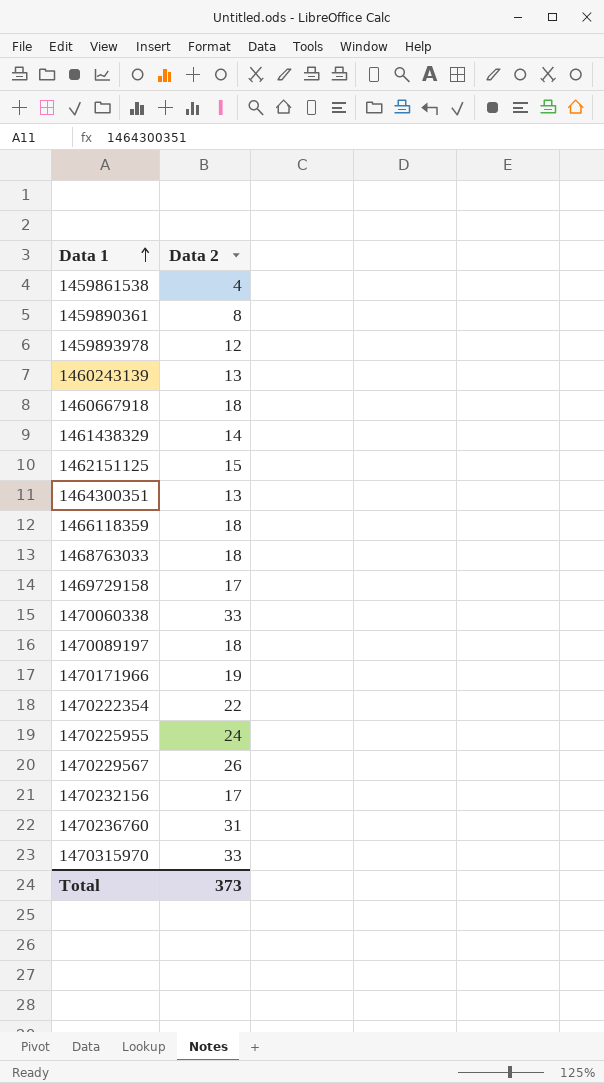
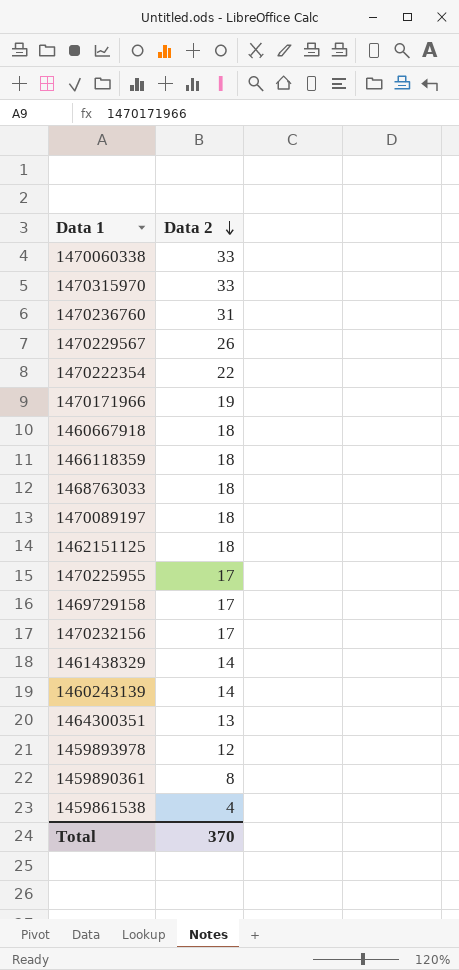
row order: Data 1 ascending -> Data 2 descending
1462151125 | Data 2: 15 -> 18
1470225955 | Data 2: 24 -> 17
1460243139 | Data 2: 13 -> 14
Total | Data 2: 373 -> 370

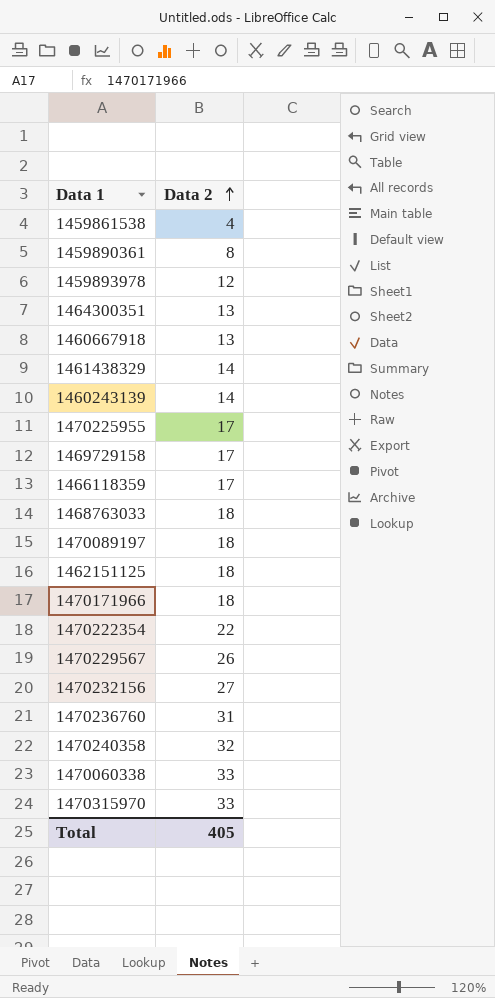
row order: Data 2 descending -> Data 2 ascending
1460667918 | Data 2: 18 -> 13
1466118359 | Data 2: 18 -> 17
1470171966 | Data 2: 19 -> 18
1470232156 | Data 2: 17 -> 27
row 1470240358: none -> 32
Total | Data 2: 370 -> 405

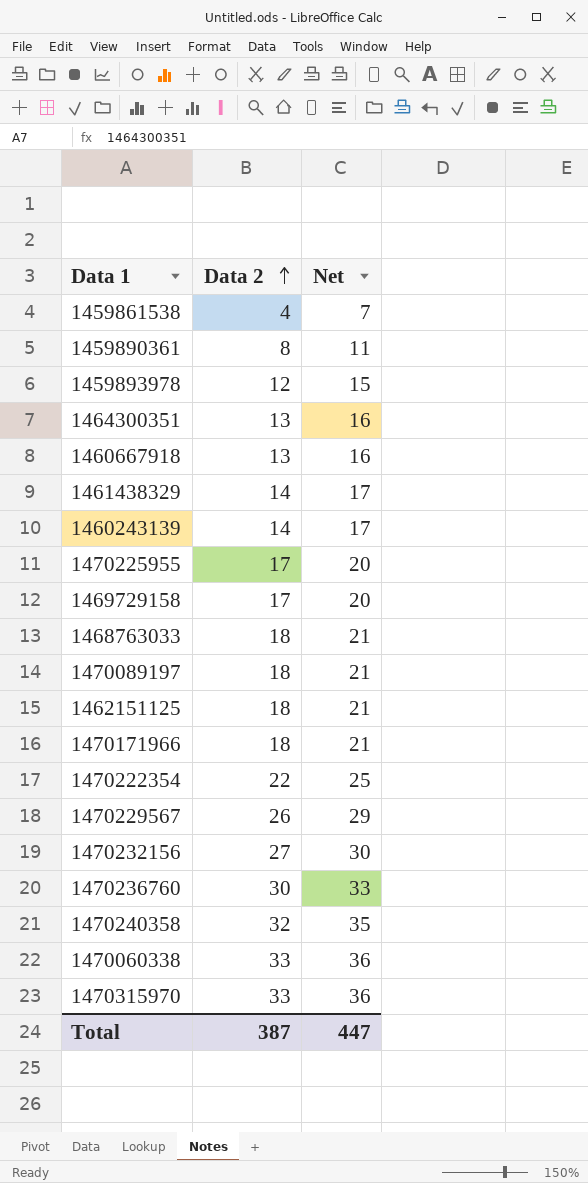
column Net | formula: none -> [Data 2] + 3
row 1466118359: 17 -> none
1470236760 | Data 2: 31 -> 30
Total | Data 2: 405 -> 387

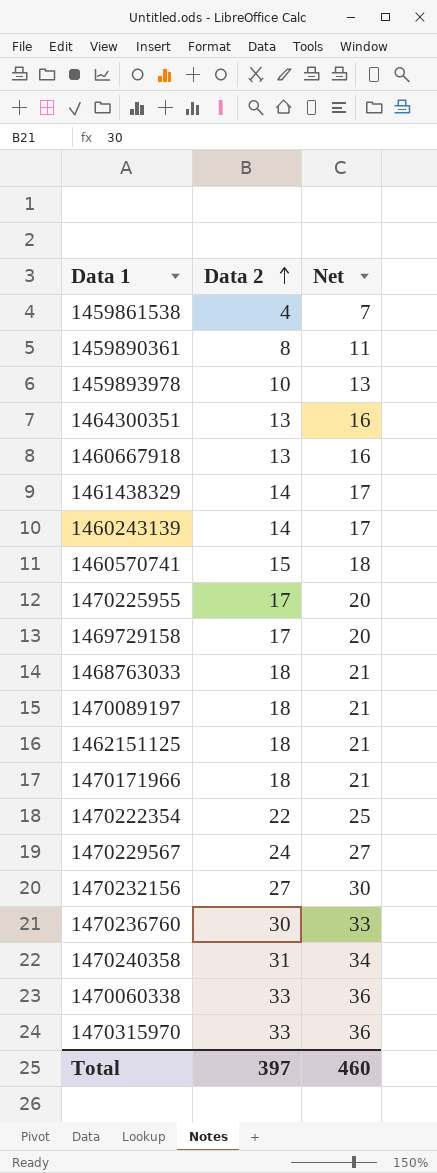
1459893978 | Data 2: 12 -> 10
1459893978 | Net: 15 -> 13
row 1460570741: none -> 15 | 18
1470229567 | Data 2: 26 -> 24
1470229567 | Net: 29 -> 27
1470240358 | Data 2: 32 -> 31
1470240358 | Net: 35 -> 34
Total | Data 2: 387 -> 397
Total | Net: 447 -> 460

